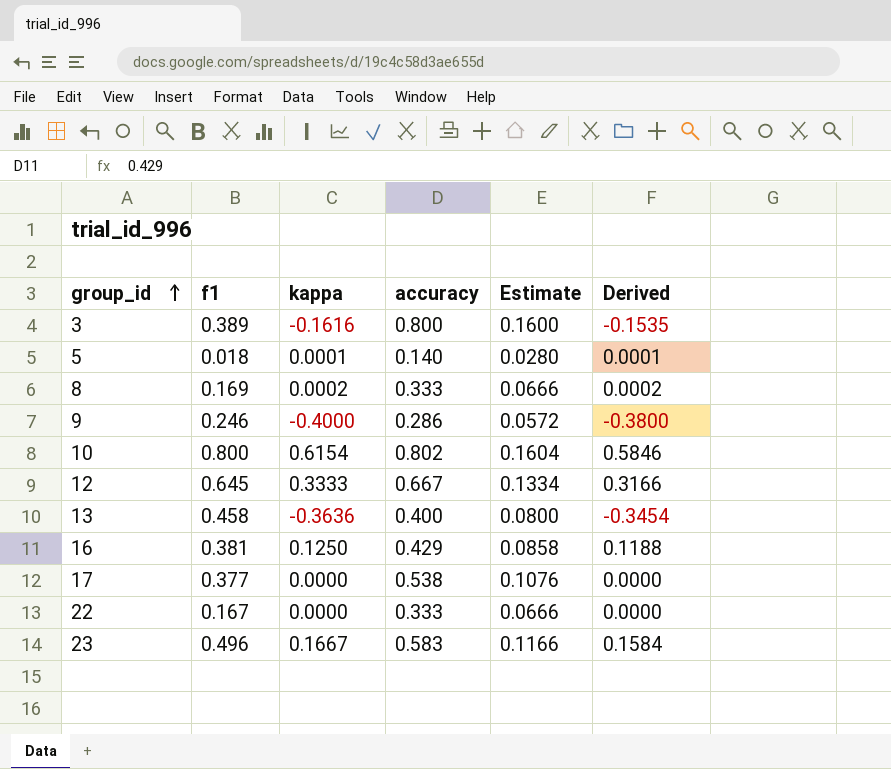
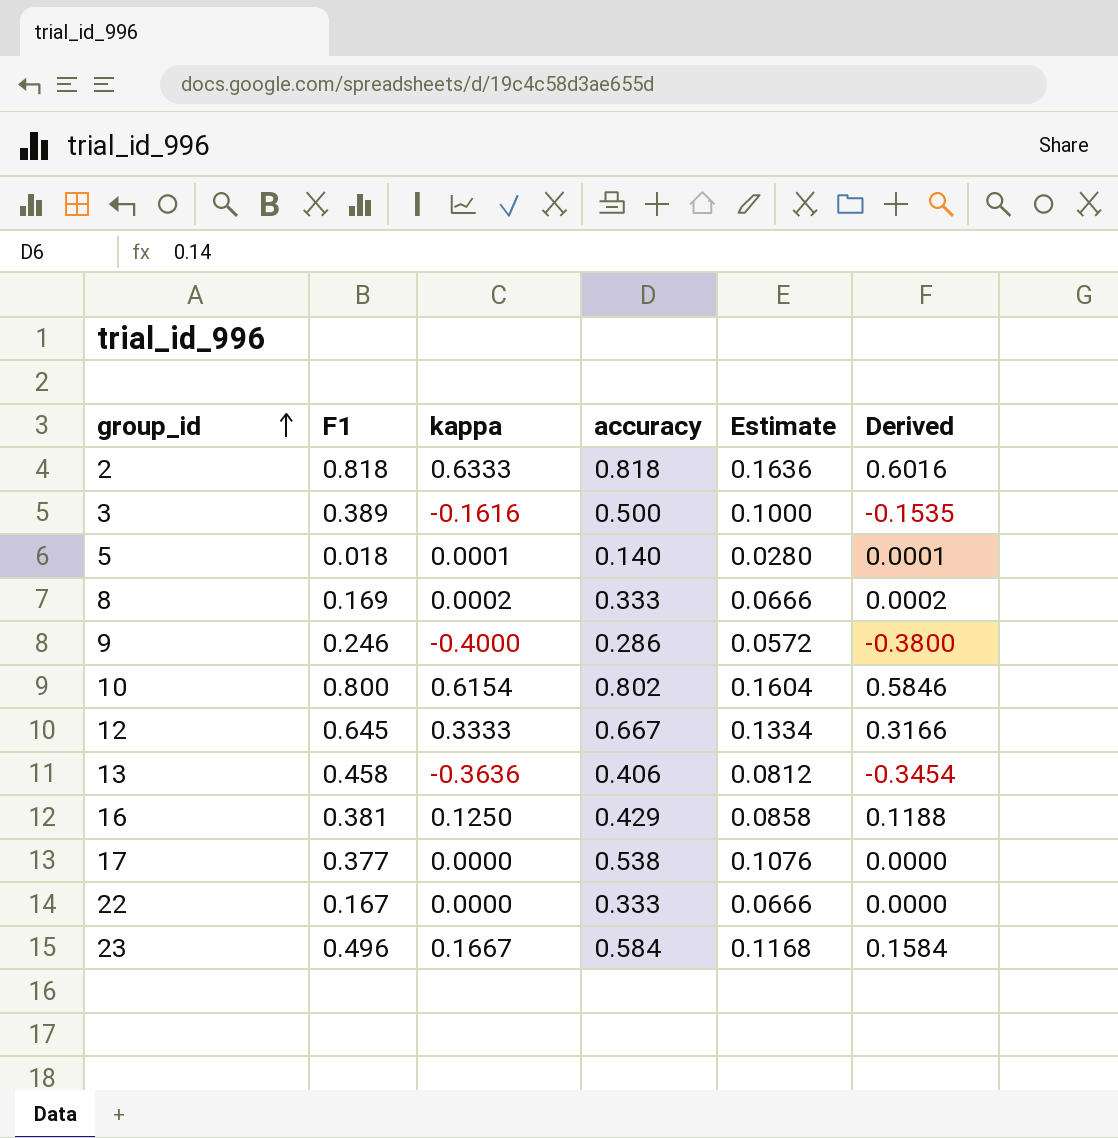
column name: f1 -> F1
row 2: none -> 0.818 | 0.6333 | 0.818 | 0.1636 | 0.6016
3 | accuracy: 0.800 -> 0.500
3 | Estimate: 0.1600 -> 0.1000
13 | accuracy: 0.400 -> 0.406
13 | Estimate: 0.0800 -> 0.0812
23 | accuracy: 0.583 -> 0.584
23 | Estimate: 0.1166 -> 0.1168

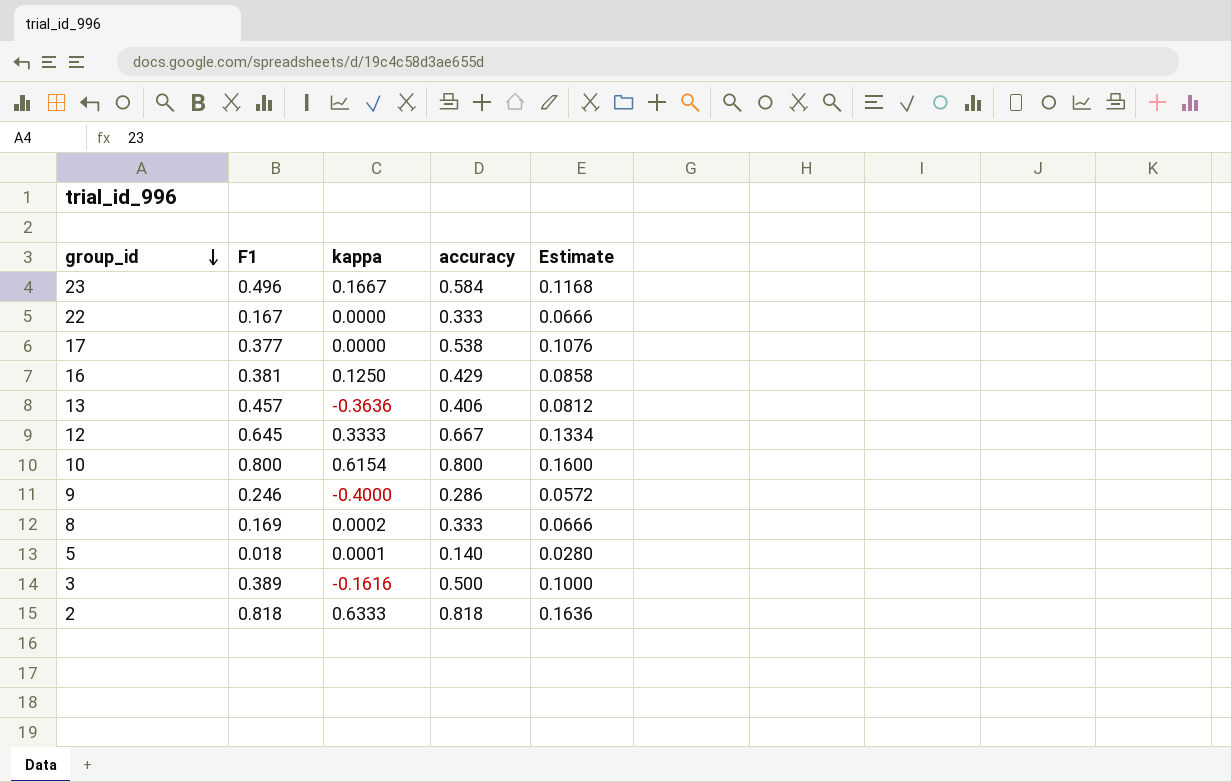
row order: group_id ascending -> group_id descending
column Derived | formula: [kappa] * 0.95 -> none
13 | F1: 0.458 -> 0.457
10 | accuracy: 0.802 -> 0.800
10 | Estimate: 0.1604 -> 0.1600

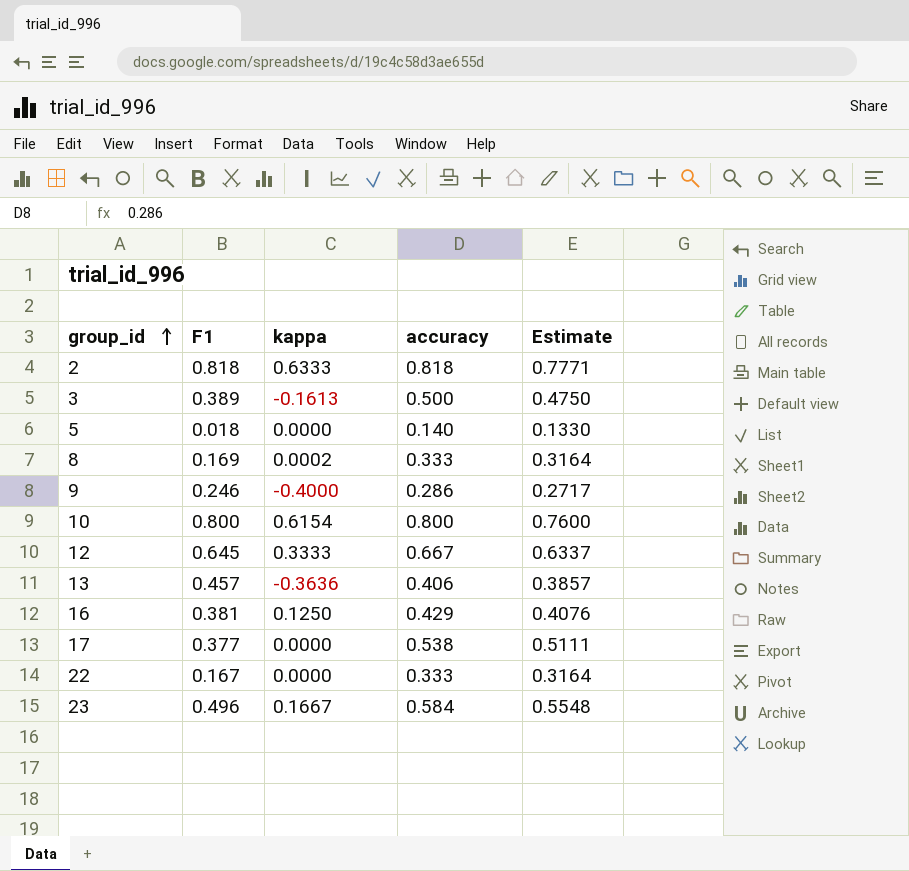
row order: group_id descending -> group_id ascending
column Estimate | formula: [accuracy] * 0.2 -> [accuracy] * 0.95
3 | kappa: -0.1616 -> -0.1613
5 | kappa: 0.0001 -> 0.0000

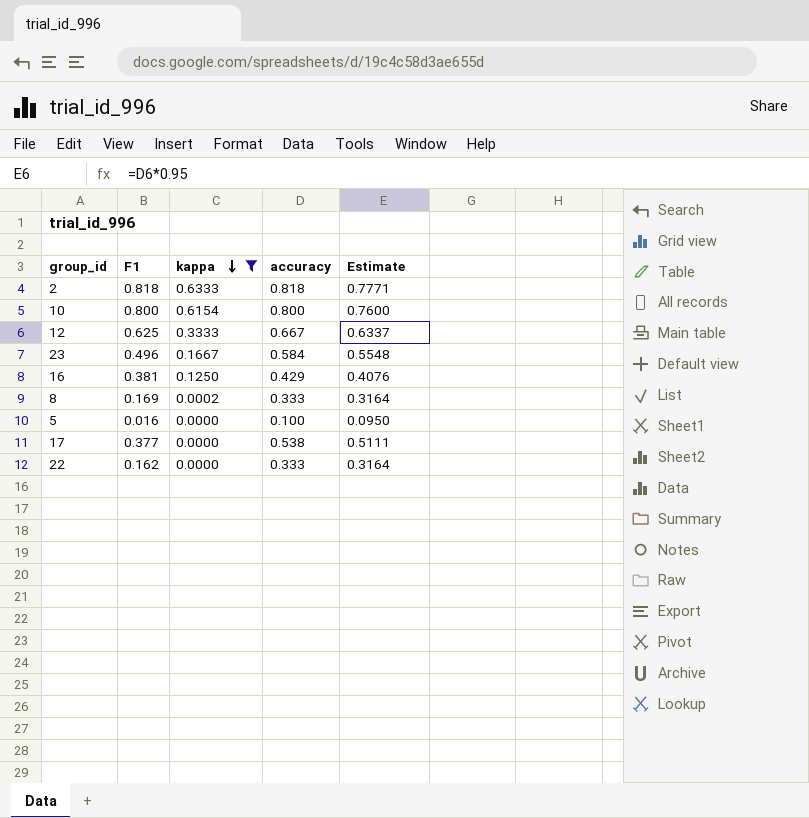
filter: none -> kappa >= 0.0000
row order: group_id ascending -> kappa descending
12 | F1: 0.645 -> 0.625
5 | F1: 0.018 -> 0.016
5 | accuracy: 0.140 -> 0.100
5 | Estimate: 0.1330 -> 0.0950
22 | F1: 0.167 -> 0.162

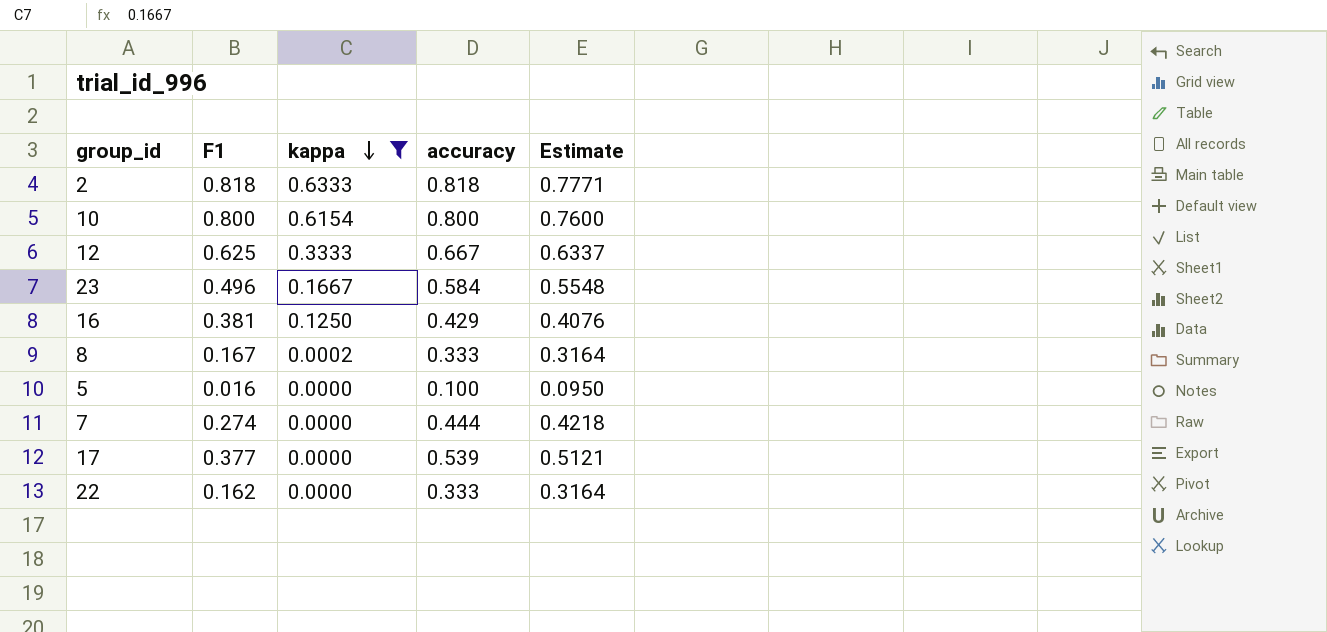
8 | F1: 0.169 -> 0.167
row 7: none -> 0.274 | 0.0000 | 0.444 | 0.4218
17 | accuracy: 0.538 -> 0.539
17 | Estimate: 0.5111 -> 0.5121

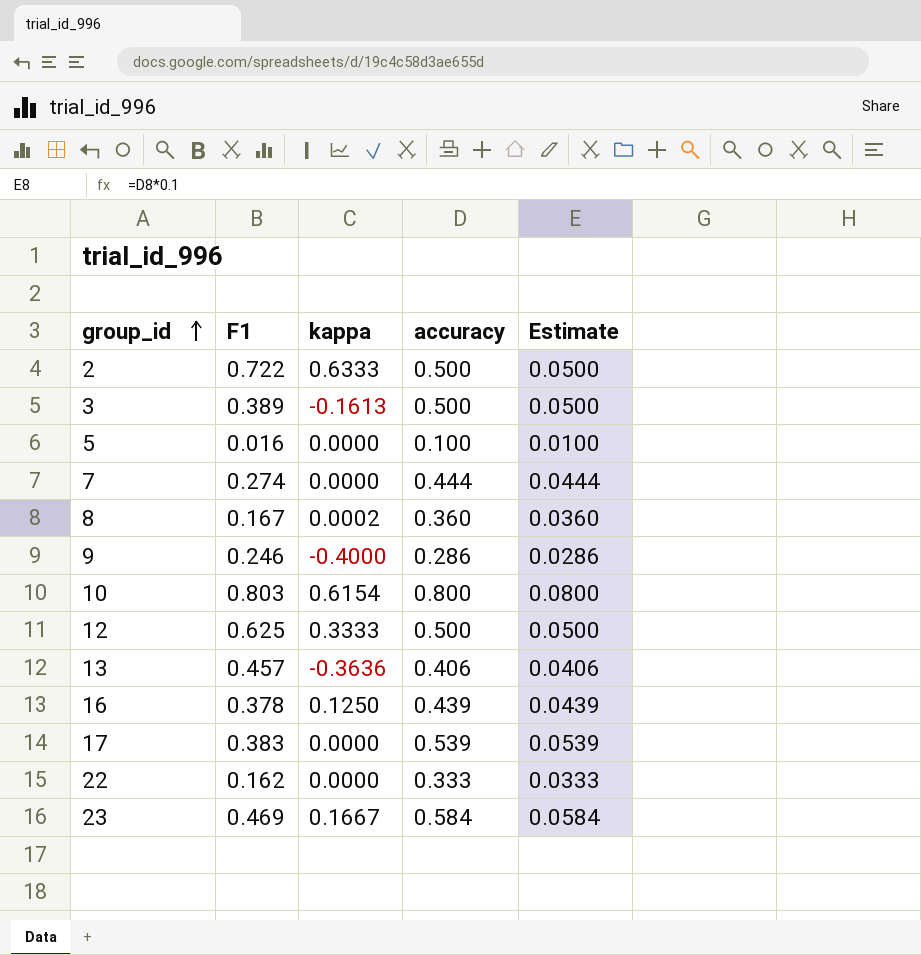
filter: kappa >= 0.0000 -> none
row order: kappa descending -> group_id ascending
column Estimate | formula: [accuracy] * 0.95 -> [accuracy] * 0.1
2 | F1: 0.818 -> 0.722
2 | accuracy: 0.818 -> 0.500
8 | accuracy: 0.333 -> 0.360
10 | F1: 0.800 -> 0.803
12 | accuracy: 0.667 -> 0.500
16 | F1: 0.381 -> 0.378
16 | accuracy: 0.429 -> 0.439
17 | F1: 0.377 -> 0.383
23 | F1: 0.496 -> 0.469

